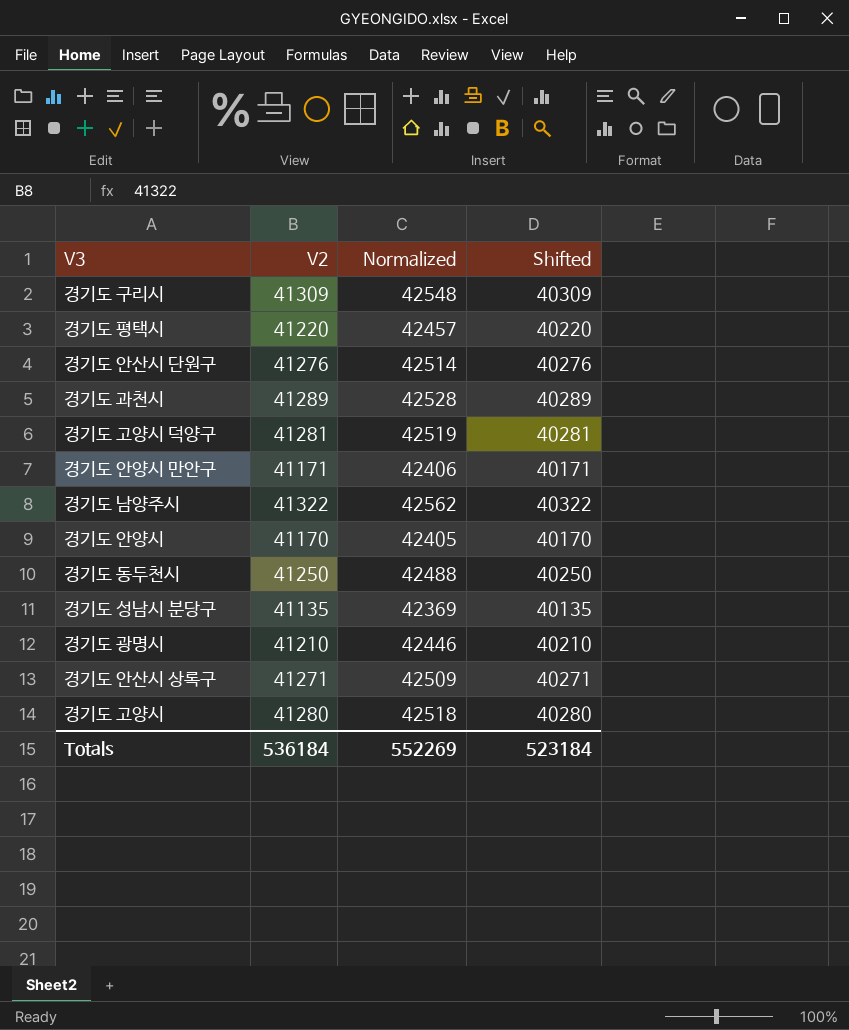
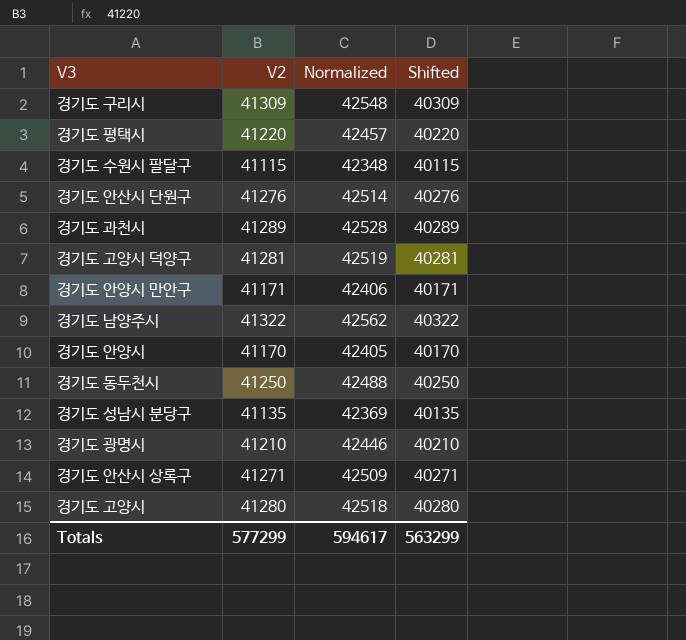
row 경기도 수원시 팔달구: none -> 41115 | 42348 | 40115
Totals | V2: 536184 -> 577299
Totals | Normalized: 552269 -> 594617
Totals | Shifted: 523184 -> 563299

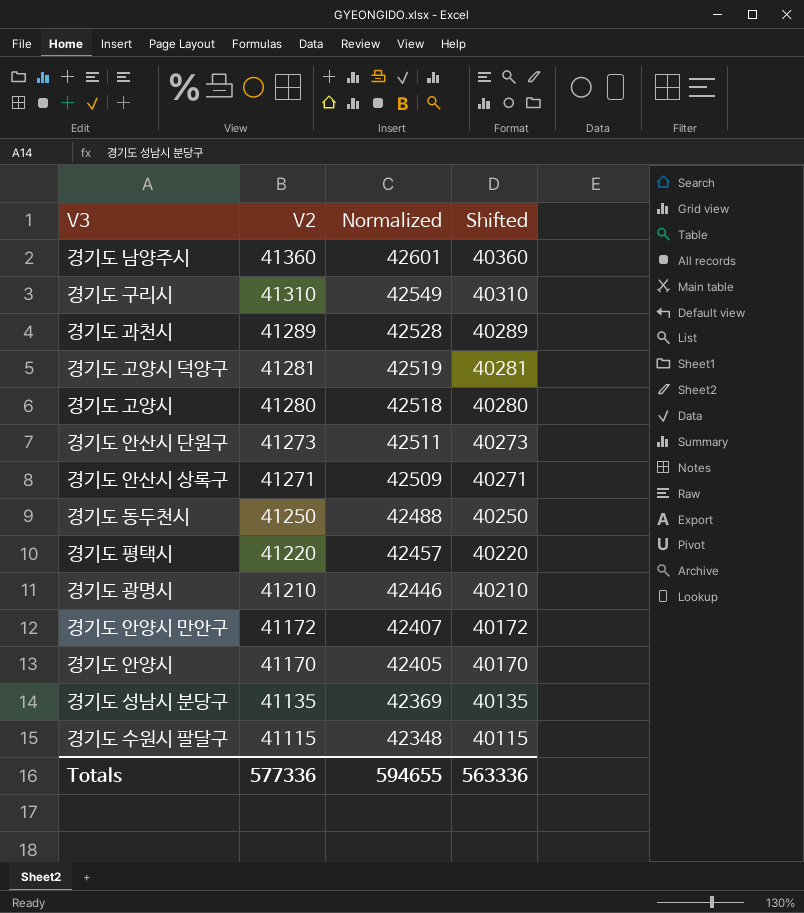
row order: none -> V2 descending
경기도 남양주시 | V2: 41322 -> 41360
경기도 남양주시 | Normalized: 42562 -> 42601
경기도 남양주시 | Shifted: 40322 -> 40360
경기도 구리시 | V2: 41309 -> 41310
경기도 구리시 | Normalized: 42548 -> 42549
경기도 구리시 | Shifted: 40309 -> 40310
경기도 안산시 단원구 | V2: 41276 -> 41273
경기도 안산시 단원구 | Normalized: 42514 -> 42511
경기도 안산시 단원구 | Shifted: 40276 -> 40273
경기도 안양시 만안구 | V2: 41171 -> 41172
경기도 안양시 만안구 | Normalized: 42406 -> 42407
경기도 안양시 만안구 | Shifted: 40171 -> 40172
Totals | V2: 577299 -> 577336
Totals | Normalized: 594617 -> 594655
Totals | Shifted: 563299 -> 563336

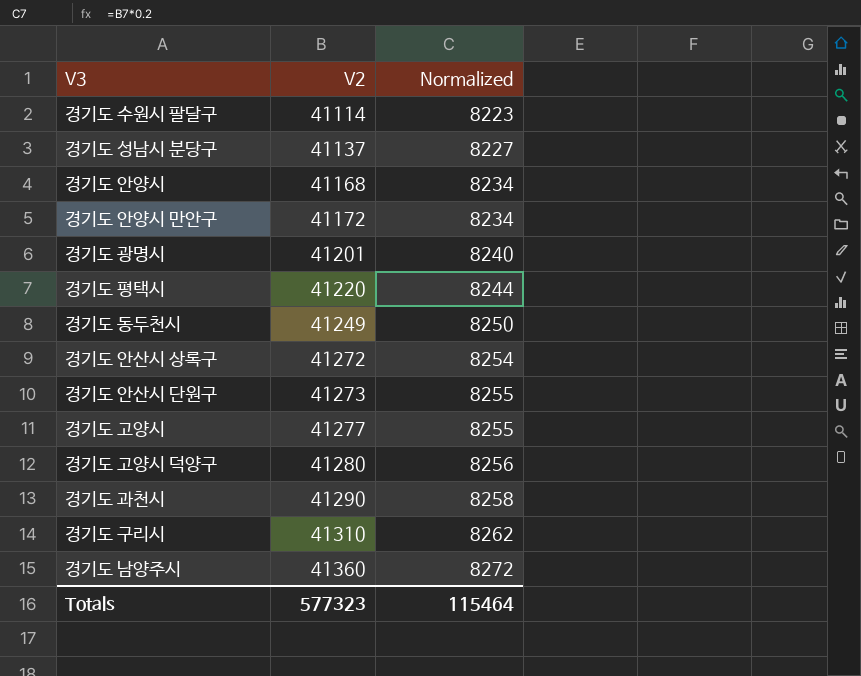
row order: V2 descending -> V2 ascending
column Shifted | formula: [V2] - 1000 -> none
column Normalized | formula: [V2] * 1.03 -> [V2] * 0.2
경기도 수원시 팔달구 | V2: 41115 -> 41114
경기도 성남시 분당구 | V2: 41135 -> 41137
경기도 안양시 | V2: 41170 -> 41168
경기도 광명시 | V2: 41210 -> 41201
경기도 동두천시 | V2: 41250 -> 41249
경기도 안산시 상록구 | V2: 41271 -> 41272
경기도 고양시 | V2: 41280 -> 41277
경기도 고양시 덕양구 | V2: 41281 -> 41280
경기도 과천시 | V2: 41289 -> 41290
Totals | V2: 577336 -> 577323
Totals | Normalized: 594655 -> 115464

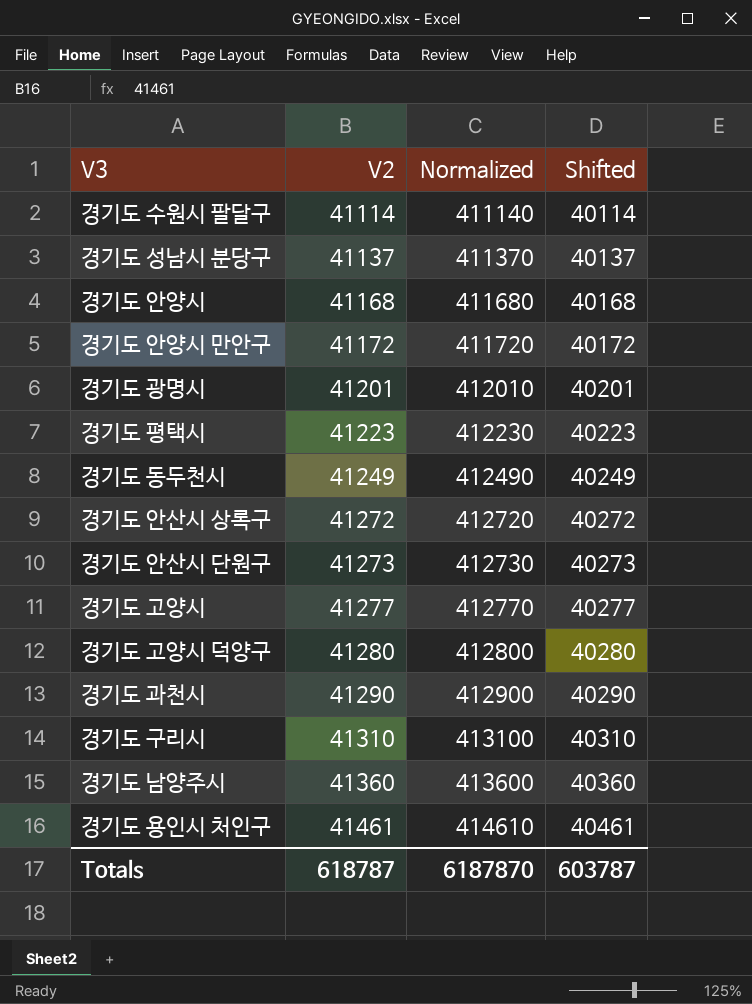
column Normalized | formula: [V2] * 0.2 -> [V2] * 10
column Shifted | formula: none -> [V2] - 1000
경기도 평택시 | V2: 41220 -> 41223
row 경기도 용인시 처인구: none -> 41461 | 414610 | 40461
Totals | V2: 577323 -> 618787
Totals | Normalized: 115464 -> 6187870

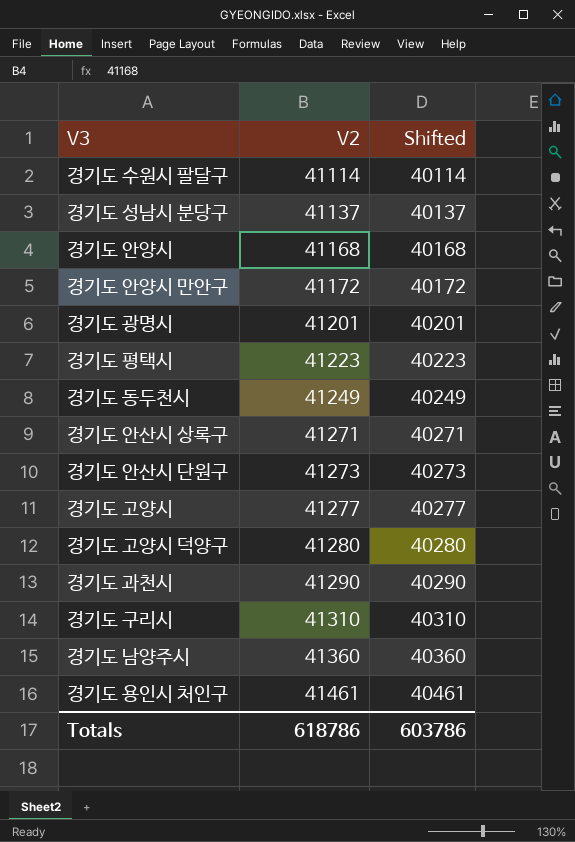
column Normalized | formula: [V2] * 10 -> none
경기도 안산시 상록구 | V2: 41272 -> 41271
경기도 안산시 상록구 | Shifted: 40272 -> 40271
Totals | V2: 618787 -> 618786
Totals | Shifted: 603787 -> 603786

